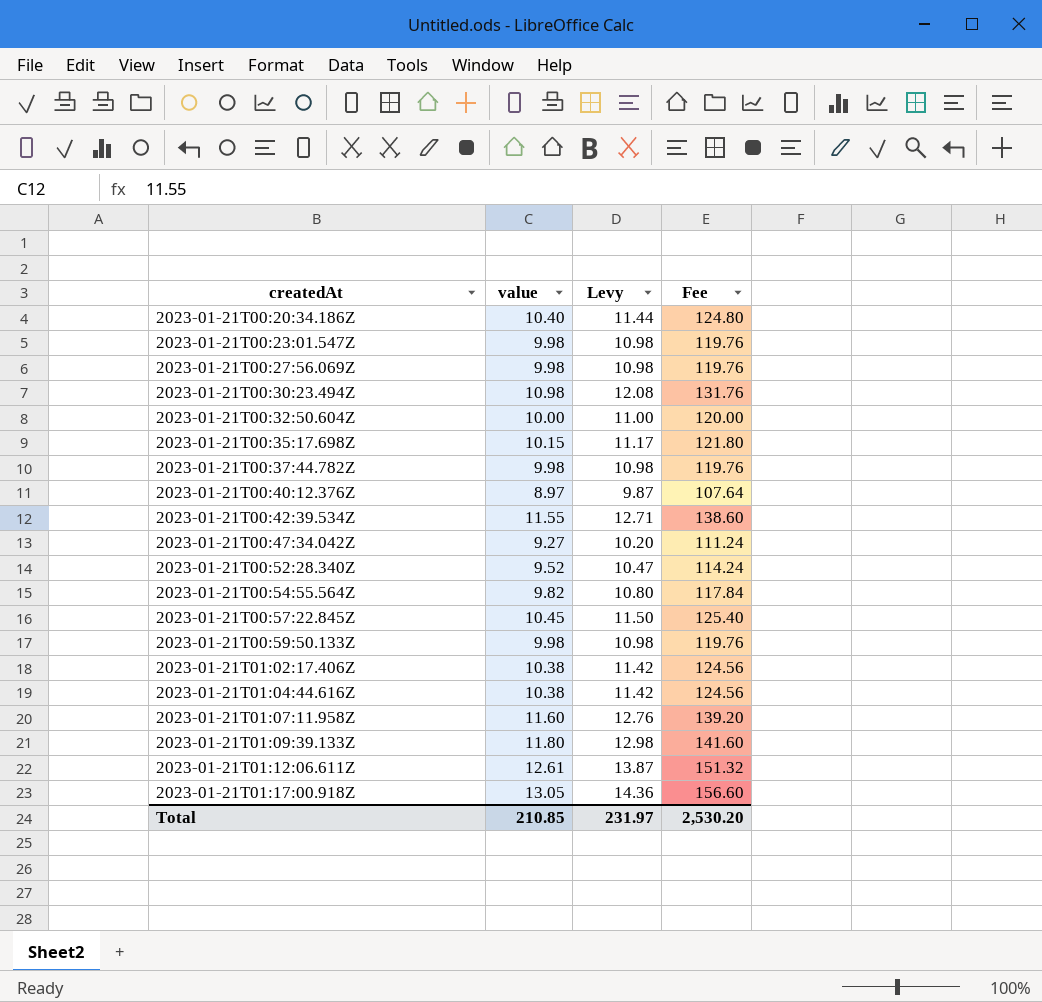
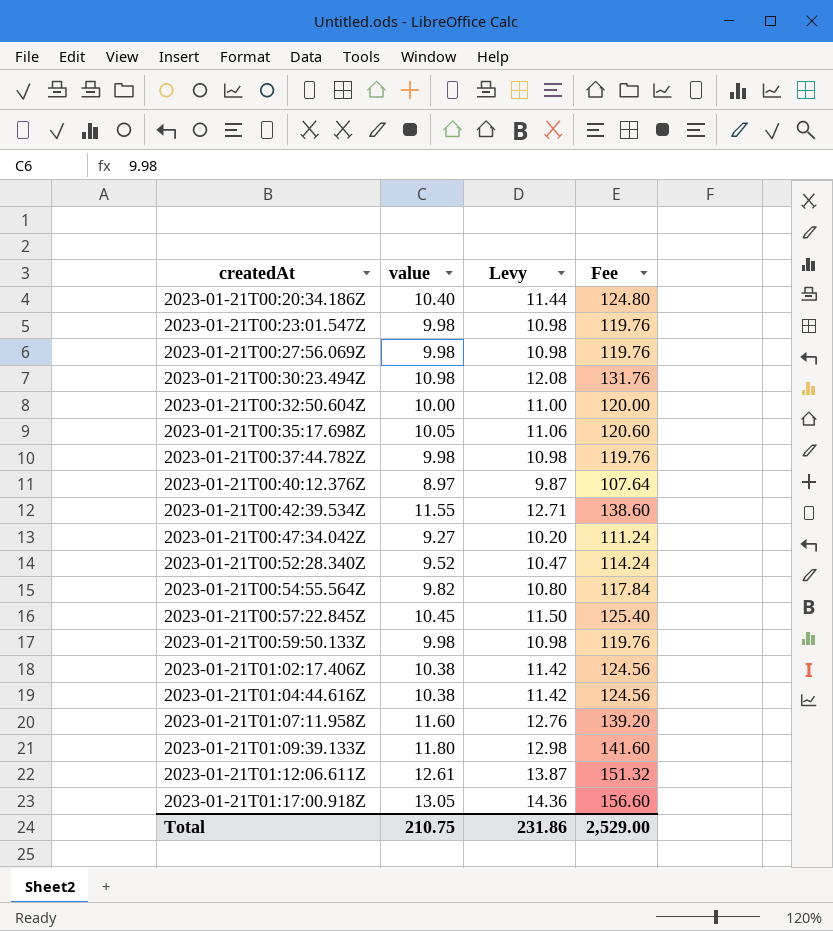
2023-01-21T00:35:17.698Z | value: 10.15 -> 10.05
2023-01-21T00:35:17.698Z | Levy: 11.17 -> 11.06
2023-01-21T00:35:17.698Z | Fee: 121.80 -> 120.60
Total | value: 210.85 -> 210.75
Total | Levy: 231.97 -> 231.86
Total | Fee: 2,530.20 -> 2,529.00

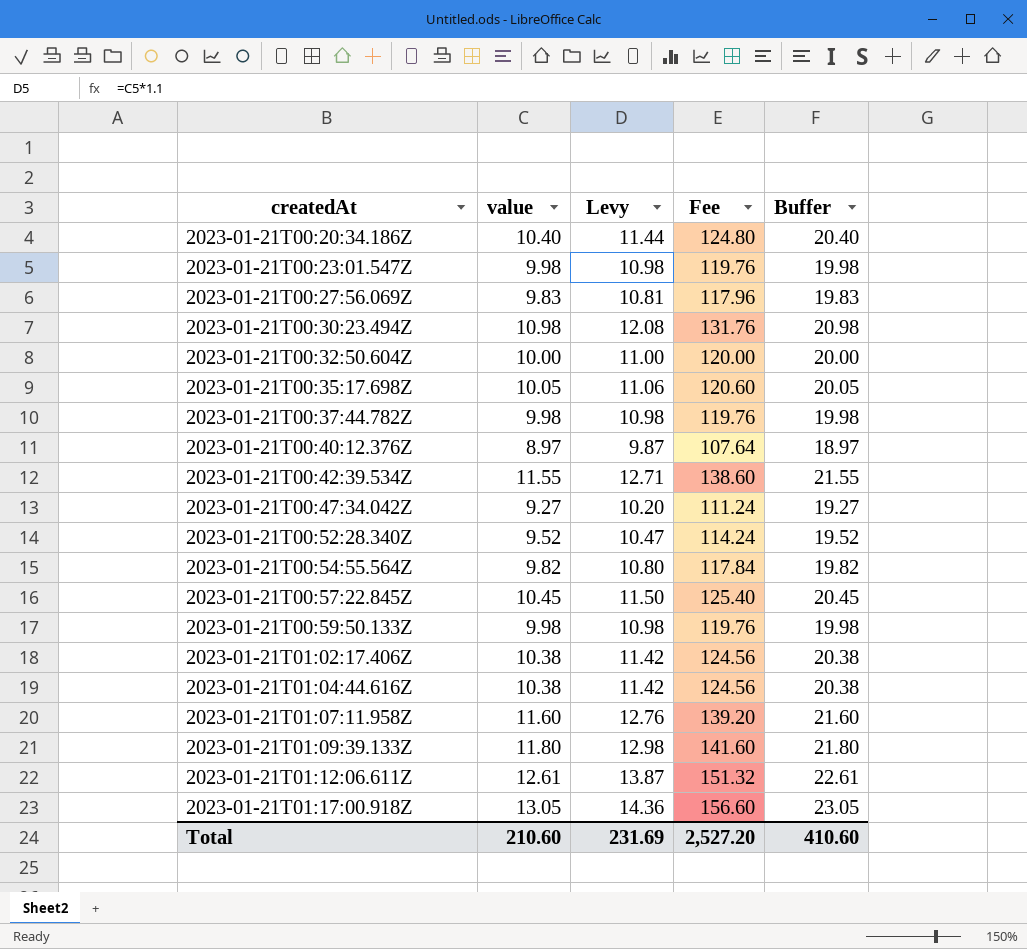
column Buffer | formula: none -> [value] + 10
2023-01-21T00:27:56.069Z | value: 9.98 -> 9.83
2023-01-21T00:27:56.069Z | Levy: 10.98 -> 10.81
2023-01-21T00:27:56.069Z | Fee: 119.76 -> 117.96
Total | value: 210.75 -> 210.60
Total | Levy: 231.86 -> 231.69
Total | Fee: 2,529.00 -> 2,527.20

